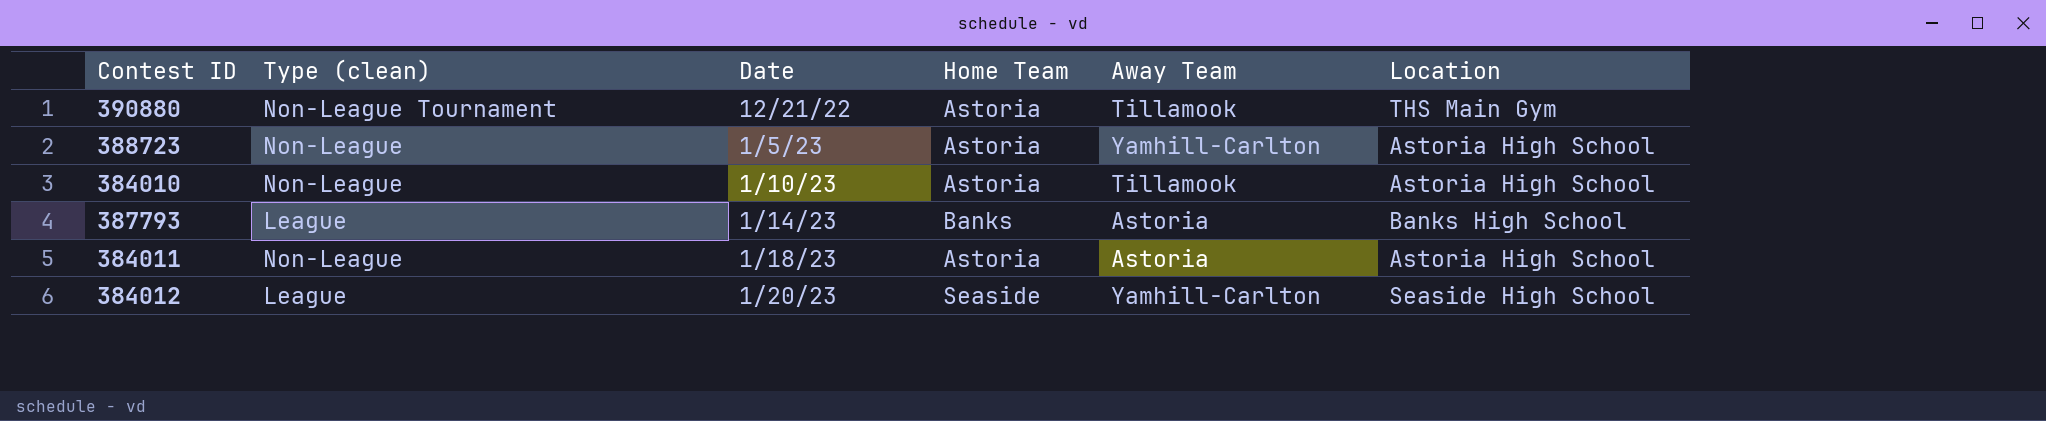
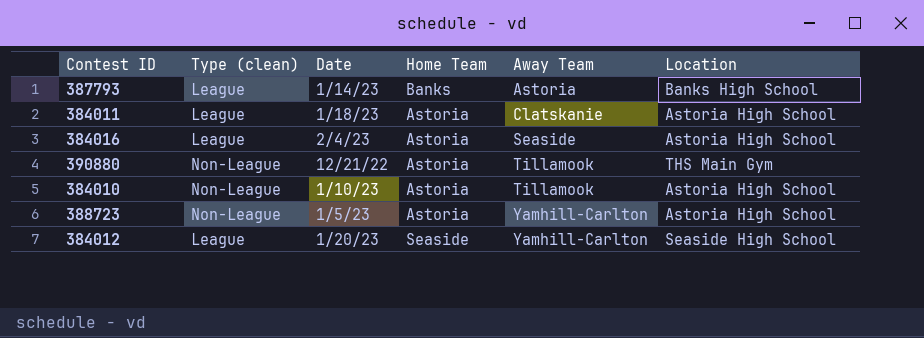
row order: Date ascending -> Away Team ascending
384011 | Type (clean): Non-League -> League
384011 | Away Team: Astoria -> Clatskanie
row 384016: none -> League | 2/4/23 | Astoria | Seaside | Astoria High School
390880 | Type (clean): Non-League Tournament -> Non-League

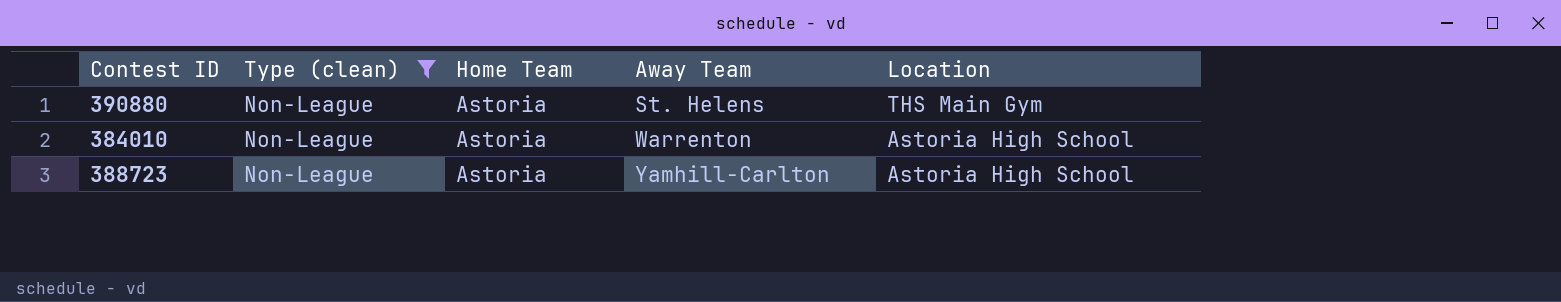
filter: none -> Type (clean) = Non-League
column Date | position: 3 -> none
390880 | Away Team: Tillamook -> St. Helens
384010 | Away Team: Tillamook -> Warrenton

